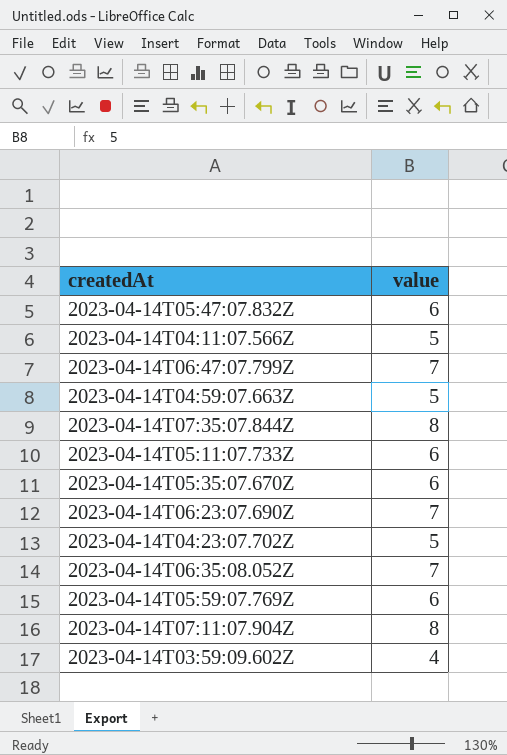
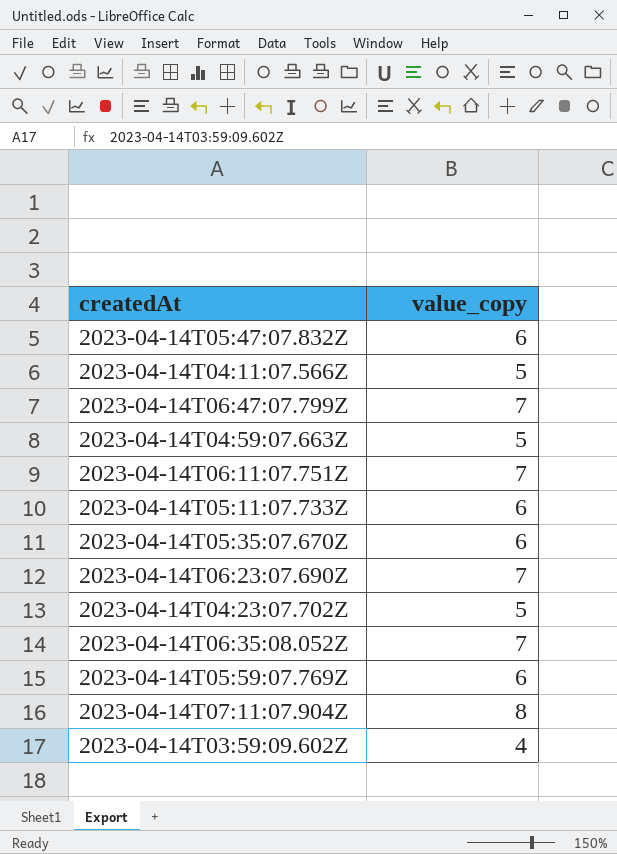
column name: value -> value_copy
row 2023-04-14T07:35:07.844Z: 8 -> none
row 2023-04-14T06:11:07.751Z: none -> 7

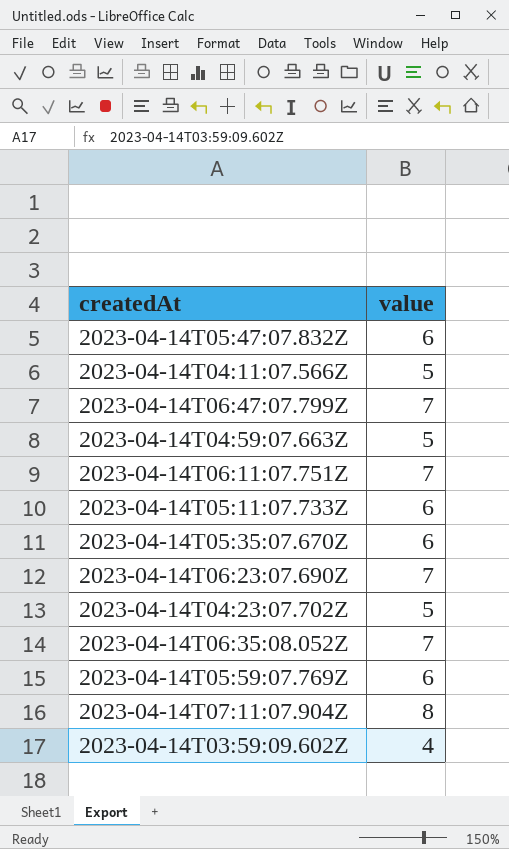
column name: value_copy -> value

